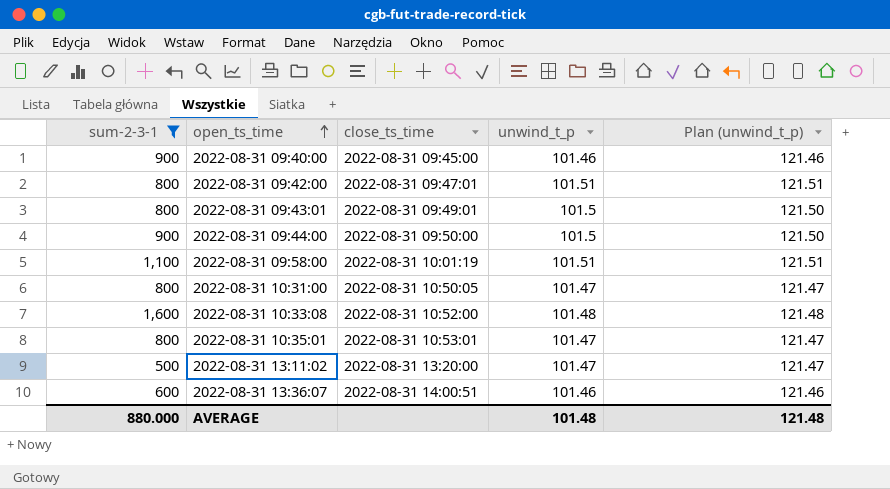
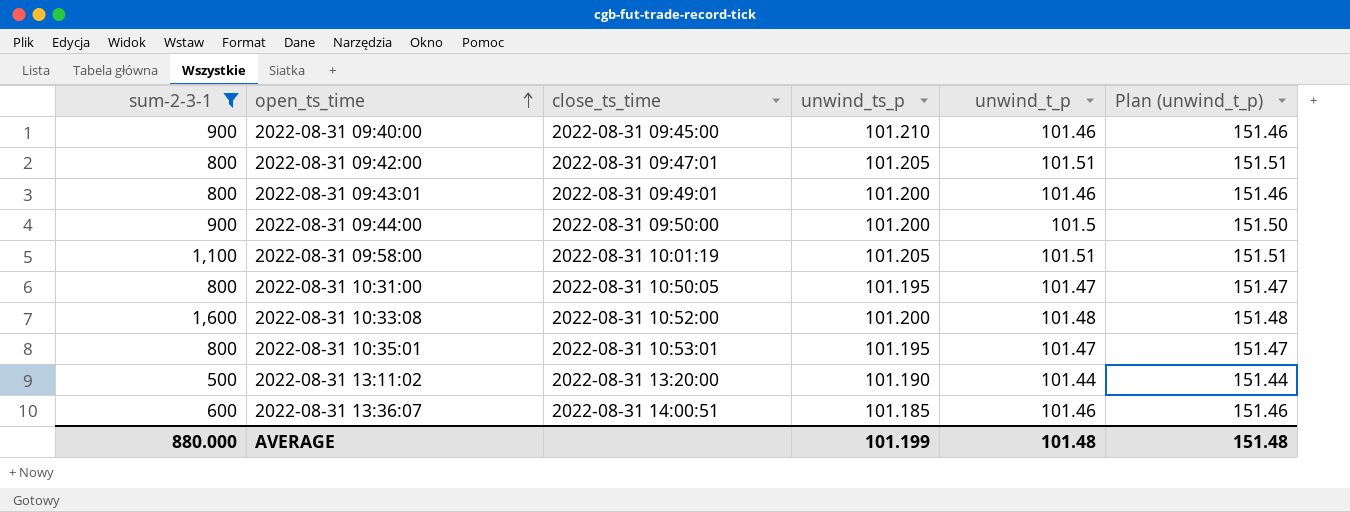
column unwind_ts_p | position: none -> 4
column Plan (unwind_t_p) | formula: [unwind_t_p] + 20 -> [unwind_t_p] + 50
2022-08-31 09:43:01 | unwind_t_p: 101.5 -> 101.46
2022-08-31 13:11:02 | unwind_t_p: 101.47 -> 101.44
AVERAGE | Plan (unwind_t_p): 121.48 -> 151.48

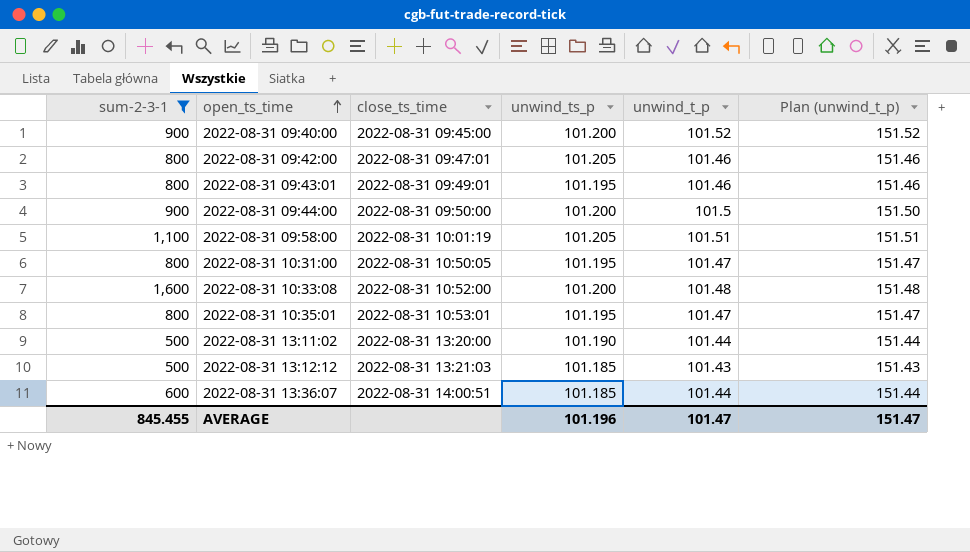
2022-08-31 09:40:00 | unwind_ts_p: 101.210 -> 101.200
2022-08-31 09:40:00 | unwind_t_p: 101.46 -> 101.52
2022-08-31 09:40:00 | Plan (unwind_t_p): 151.46 -> 151.52
2022-08-31 09:42:00 | unwind_t_p: 101.51 -> 101.46
2022-08-31 09:42:00 | Plan (unwind_t_p): 151.51 -> 151.46
2022-08-31 09:43:01 | unwind_ts_p: 101.200 -> 101.195
row 2022-08-31 13:12:12: none -> 500 | 2022-08-31 13:21:03 | 101.185 | 101.43 | 151.43
2022-08-31 13:36:07 | unwind_t_p: 101.46 -> 101.44
2022-08-31 13:36:07 | Plan (unwind_t_p): 151.46 -> 151.44
AVERAGE | sum-2-3-1: 880.000 -> 845.455
AVERAGE | unwind_ts_p: 101.199 -> 101.196
AVERAGE | unwind_t_p: 101.48 -> 101.47
AVERAGE | Plan (unwind_t_p): 151.48 -> 151.47

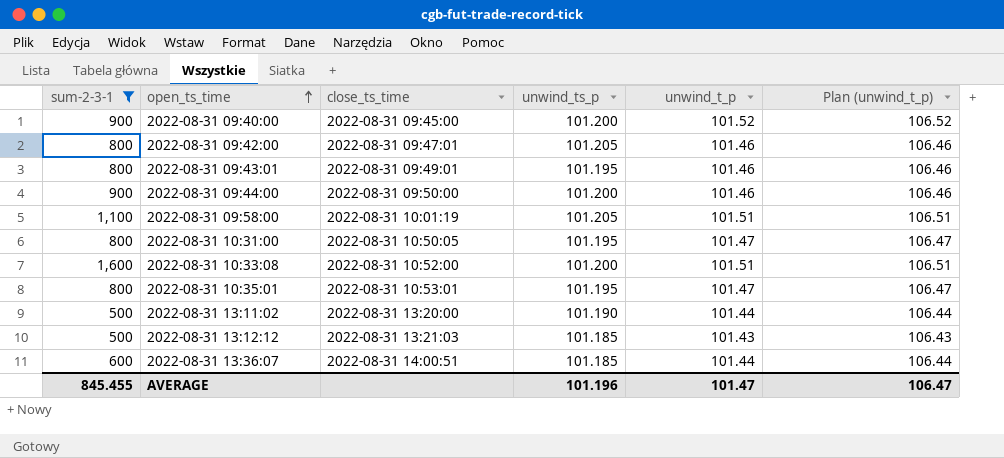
column Plan (unwind_t_p) | formula: [unwind_t_p] + 50 -> [unwind_t_p] + 5
2022-08-31 09:44:00 | unwind_t_p: 101.5 -> 101.46
2022-08-31 10:33:08 | unwind_t_p: 101.48 -> 101.51
AVERAGE | Plan (unwind_t_p): 151.47 -> 106.47

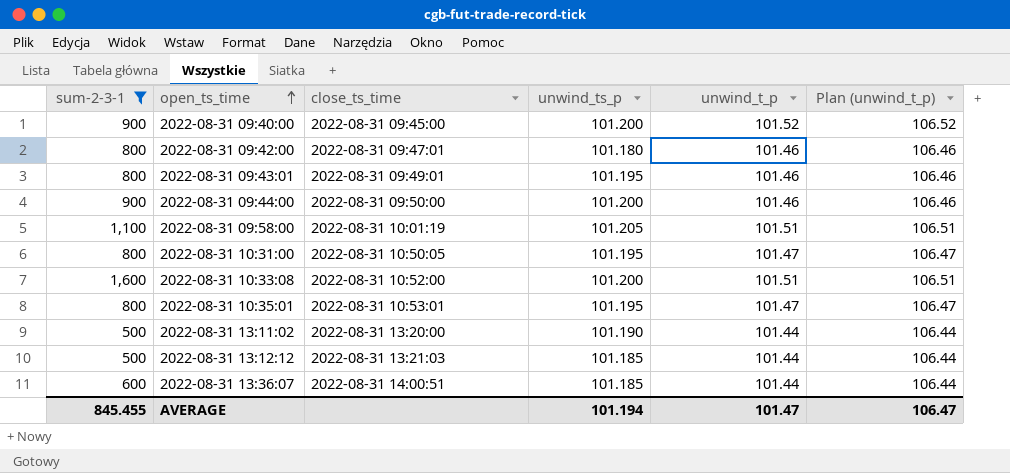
2022-08-31 09:42:00 | unwind_ts_p: 101.205 -> 101.180
2022-08-31 13:12:12 | unwind_t_p: 101.43 -> 101.44
2022-08-31 13:12:12 | Plan (unwind_t_p): 106.43 -> 106.44
AVERAGE | unwind_ts_p: 101.196 -> 101.194

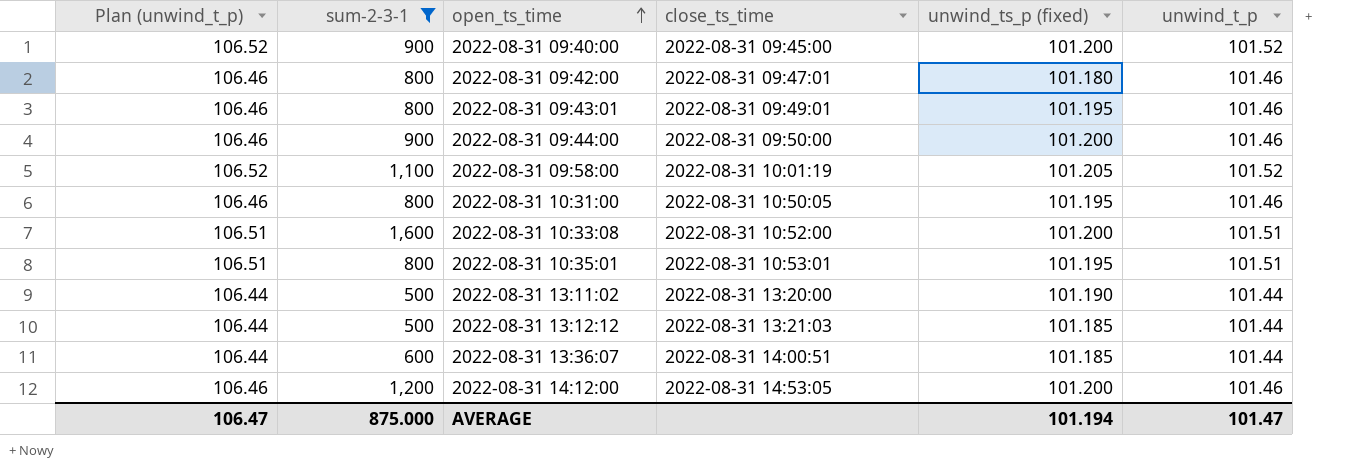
column Plan (unwind_t_p) | position: 6 -> 1
column name: unwind_ts_p -> unwind_ts_p (fixed)
2022-08-31 09:58:00 | Plan (unwind_t_p): 106.51 -> 106.52
2022-08-31 09:58:00 | unwind_t_p: 101.51 -> 101.52
2022-08-31 10:31:00 | Plan (unwind_t_p): 106.47 -> 106.46
2022-08-31 10:31:00 | unwind_t_p: 101.47 -> 101.46
2022-08-31 10:35:01 | Plan (unwind_t_p): 106.47 -> 106.51
2022-08-31 10:35:01 | unwind_t_p: 101.47 -> 101.51
row 2022-08-31 14:12:00: none -> 106.46 | 1,200 | 2022-08-31 14:53:05 | 101.200 | 101.46
AVERAGE | sum-2-3-1: 845.455 -> 875.000

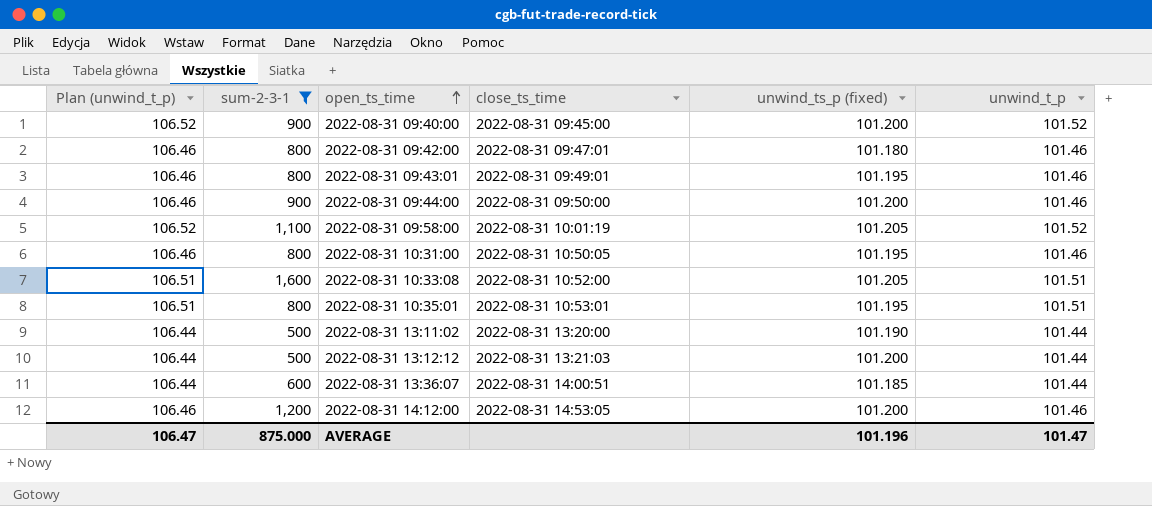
2022-08-31 10:33:08 | unwind_ts_p (fixed): 101.200 -> 101.205
2022-08-31 13:12:12 | unwind_ts_p (fixed): 101.185 -> 101.200
AVERAGE | unwind_ts_p (fixed): 101.194 -> 101.196

